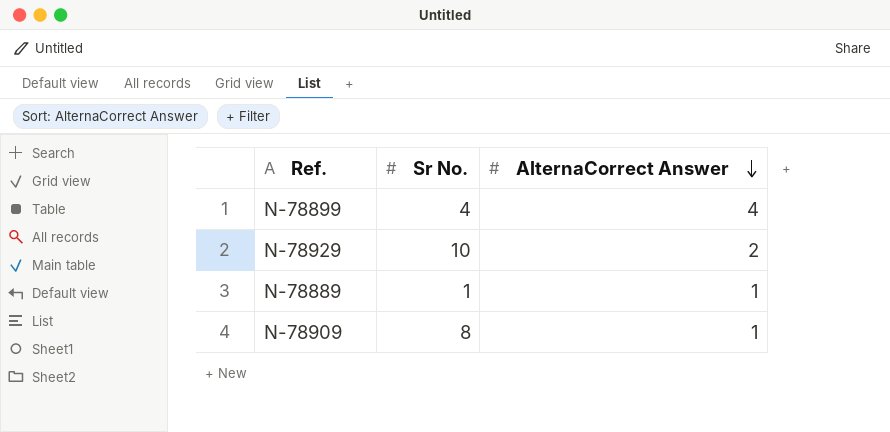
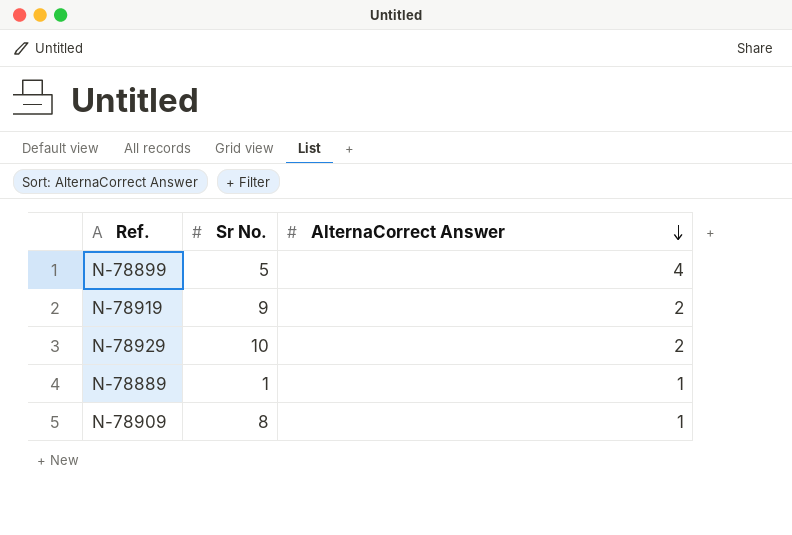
N-78899 | Sr No.: 4 -> 5
row N-78919: none -> 9 | 2

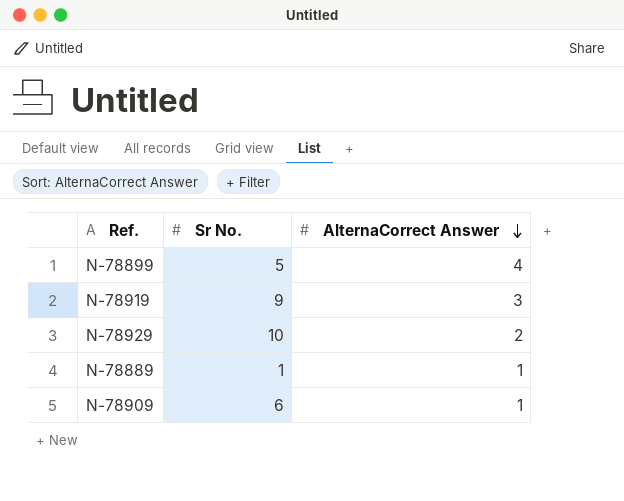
N-78919 | AlternaCorrect Answer: 2 -> 3
N-78909 | Sr No.: 8 -> 6

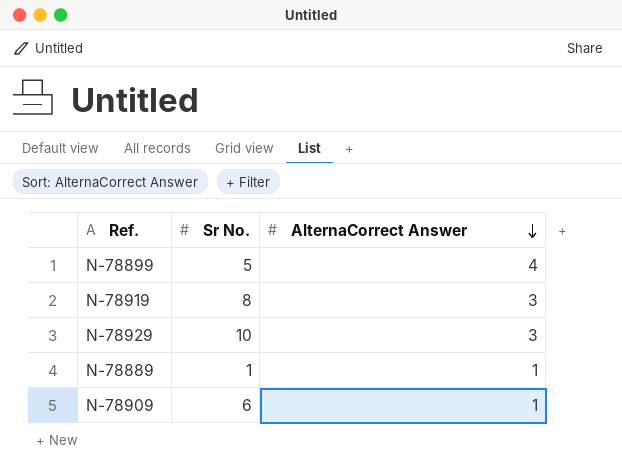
N-78919 | Sr No.: 9 -> 8
N-78929 | AlternaCorrect Answer: 2 -> 3

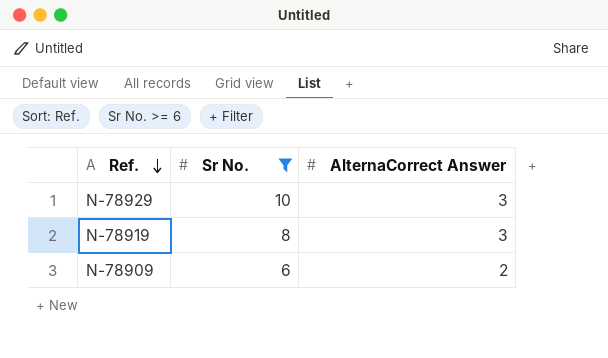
filter: none -> Sr No. >= 6
row order: AlternaCorrect Answer descending -> Ref. descending
N-78909 | AlternaCorrect Answer: 1 -> 2

